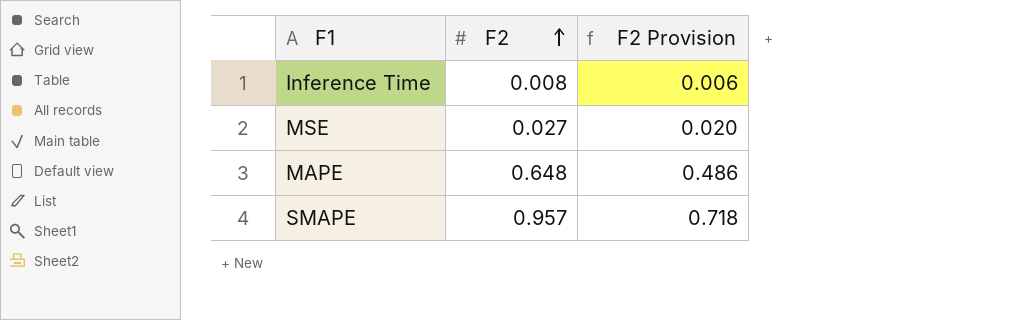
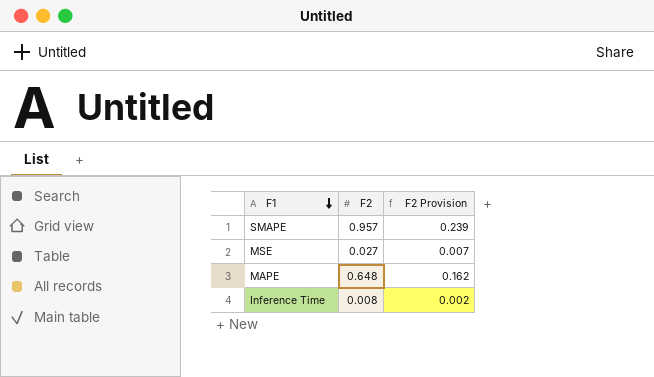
row order: F2 ascending -> F1 descending
column F2 Provision | formula: [F2] * 0.75 -> [F2] * 0.25

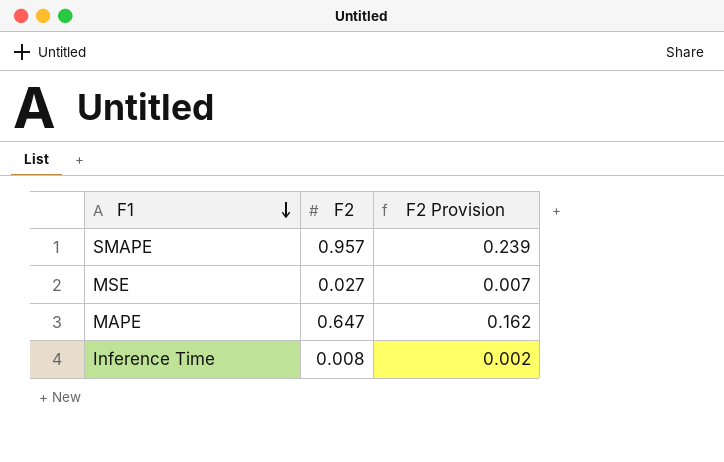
MAPE | F2: 0.648 -> 0.647

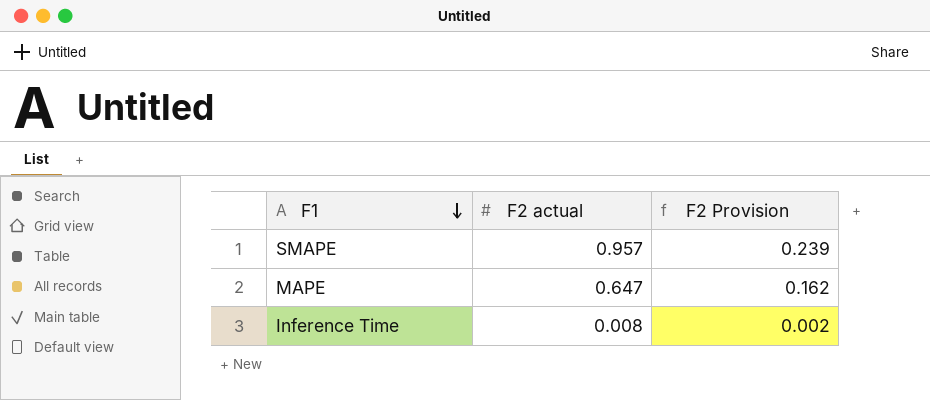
column name: F2 -> F2 actual
row MSE: 0.027 | 0.007 -> none

